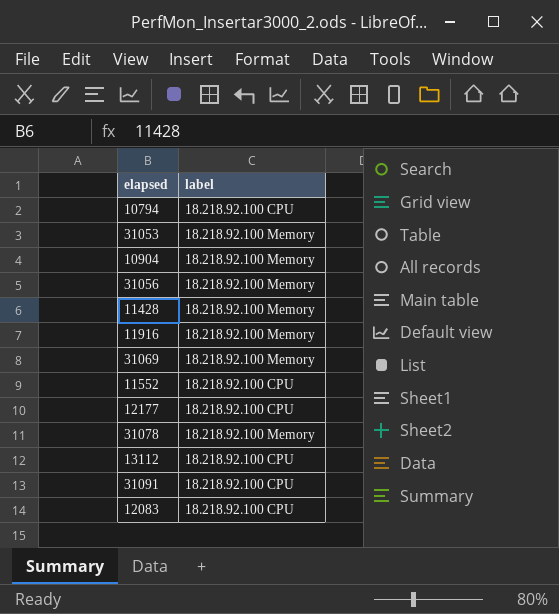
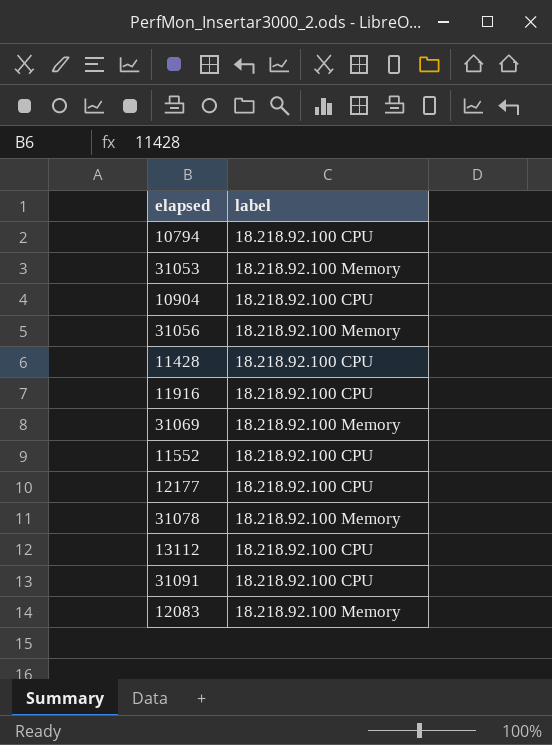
10904 | label: 18.218.92.100 Memory -> 18.218.92.100 CPU
11428 | label: 18.218.92.100 Memory -> 18.218.92.100 CPU
11916 | label: 18.218.92.100 Memory -> 18.218.92.100 CPU
12083 | label: 18.218.92.100 CPU -> 18.218.92.100 Memory

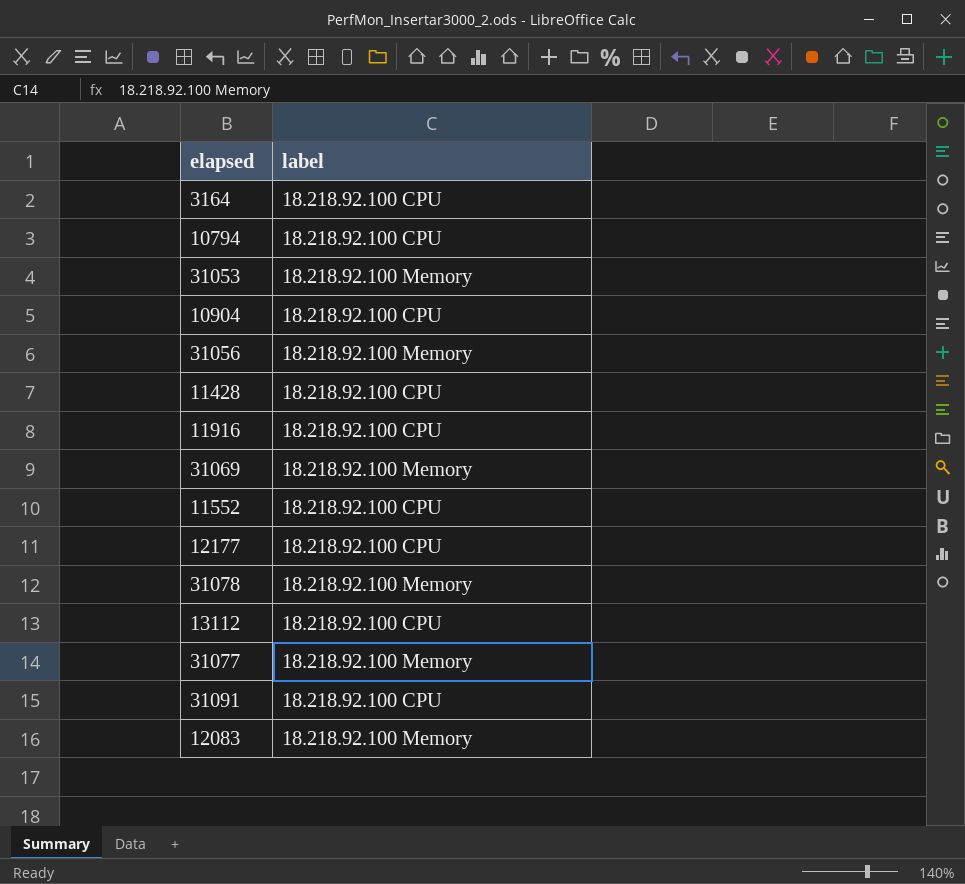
row 3164: none -> 18.218.92.100 CPU
row 31077: none -> 18.218.92.100 Memory

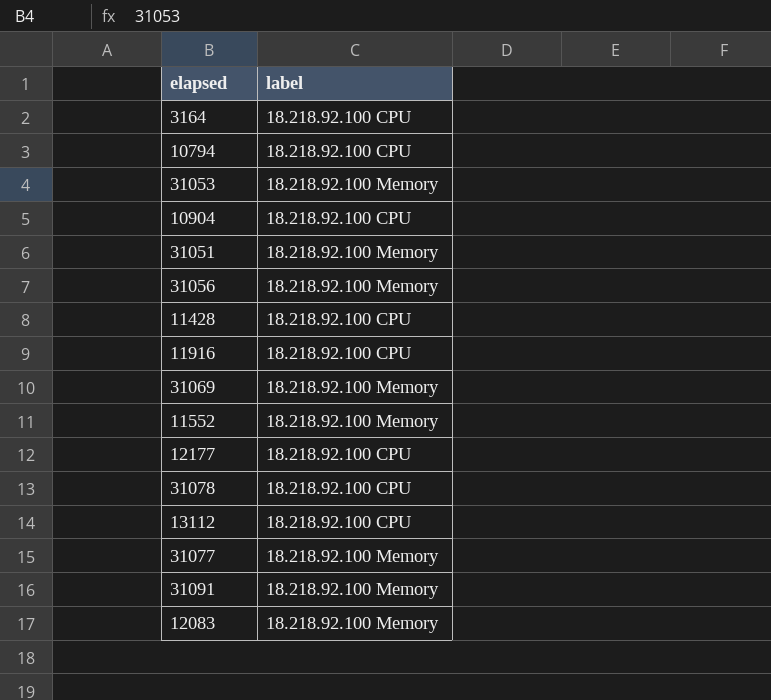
row 31051: none -> 18.218.92.100 Memory
11552 | label: 18.218.92.100 CPU -> 18.218.92.100 Memory
31078 | label: 18.218.92.100 Memory -> 18.218.92.100 CPU
31091 | label: 18.218.92.100 CPU -> 18.218.92.100 Memory

